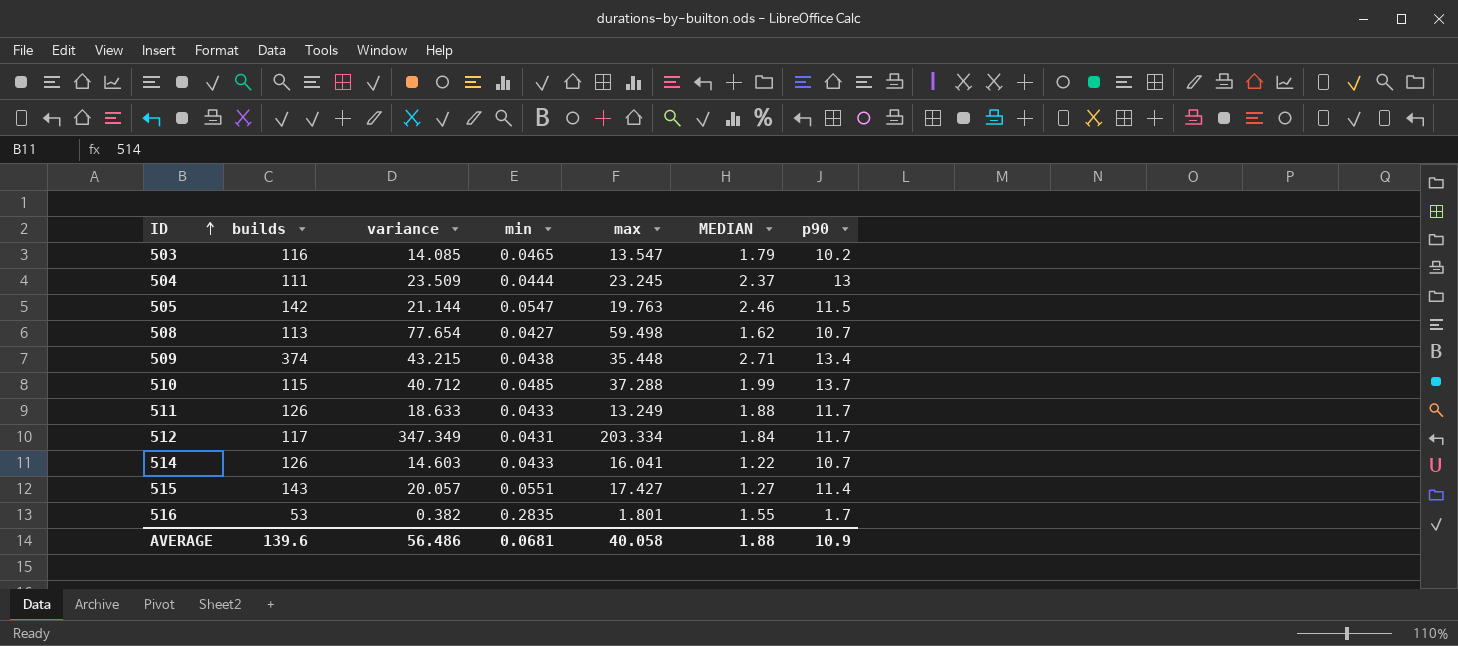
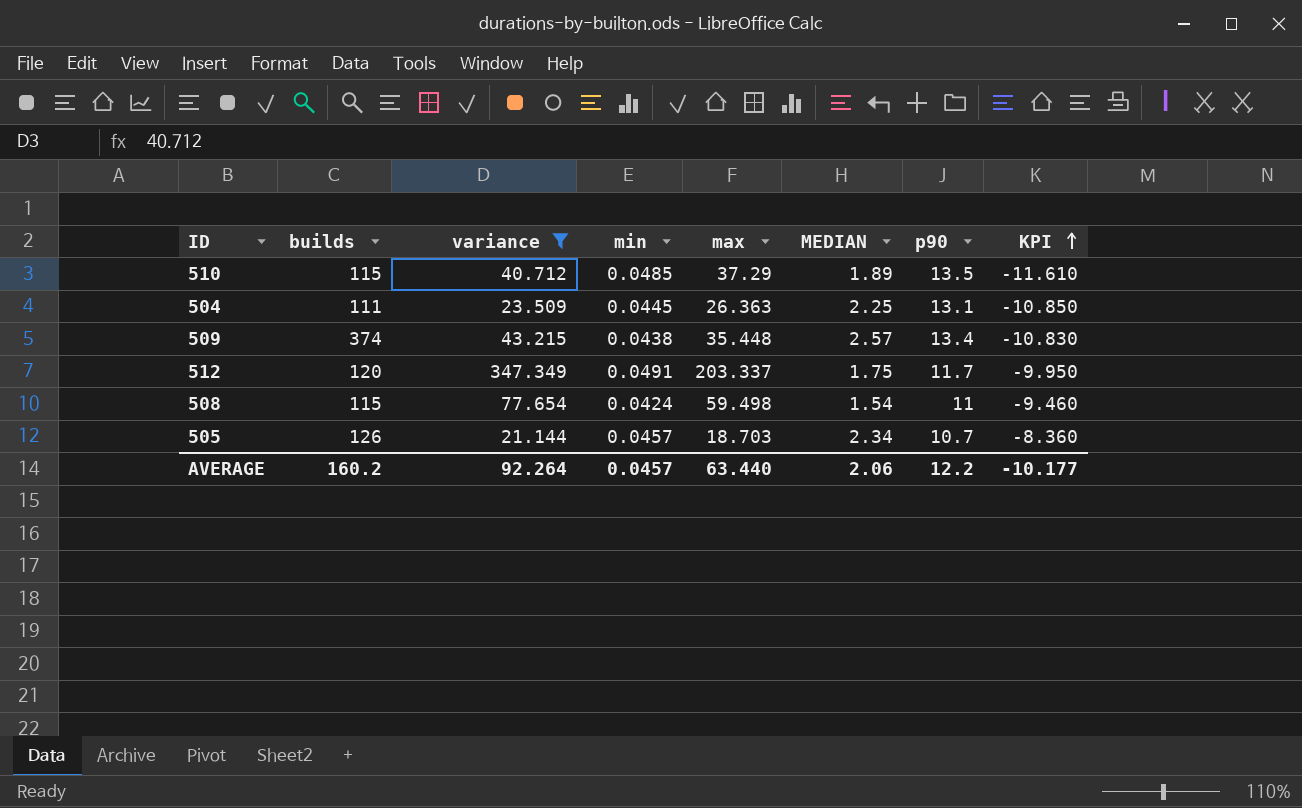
filter: none -> variance >= 21.144
row order: ID ascending -> KPI ascending
column KPI | formula: none -> [MEDIAN] - [p90]
510 | max: 37.288 -> 37.29
510 | MEDIAN: 1.99 -> 1.89
510 | p90: 13.7 -> 13.5
504 | min: 0.0444 -> 0.0445
504 | max: 23.245 -> 26.363
504 | MEDIAN: 2.37 -> 2.25
504 | p90: 13 -> 13.1
509 | MEDIAN: 2.71 -> 2.57
512 | builds: 117 -> 120
512 | min: 0.0431 -> 0.0491
512 | max: 203.334 -> 203.337
512 | MEDIAN: 1.84 -> 1.75
508 | builds: 113 -> 115
508 | min: 0.0427 -> 0.0424
508 | MEDIAN: 1.62 -> 1.54
508 | p90: 10.7 -> 11
505 | builds: 142 -> 126
505 | min: 0.0547 -> 0.0457
505 | max: 19.763 -> 18.703
505 | MEDIAN: 2.46 -> 2.34
505 | p90: 11.5 -> 10.7
AVERAGE | builds: 139.6 -> 160.2
AVERAGE | variance: 56.486 -> 92.264
AVERAGE | min: 0.0681 -> 0.0457
AVERAGE | max: 40.058 -> 63.440
AVERAGE | MEDIAN: 1.88 -> 2.06
AVERAGE | p90: 10.9 -> 12.2

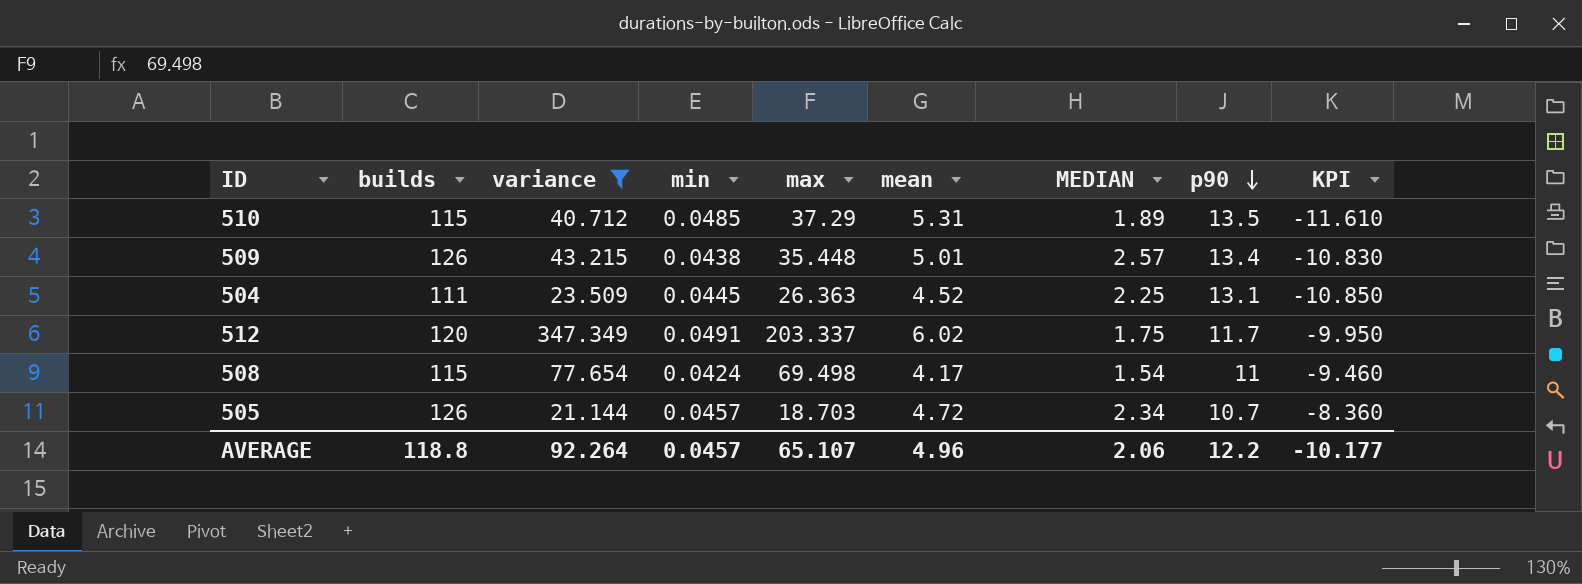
row order: KPI ascending -> p90 descending
column mean | position: none -> 6
509 | builds: 374 -> 126
508 | max: 59.498 -> 69.498
AVERAGE | builds: 160.2 -> 118.8
AVERAGE | max: 63.440 -> 65.107

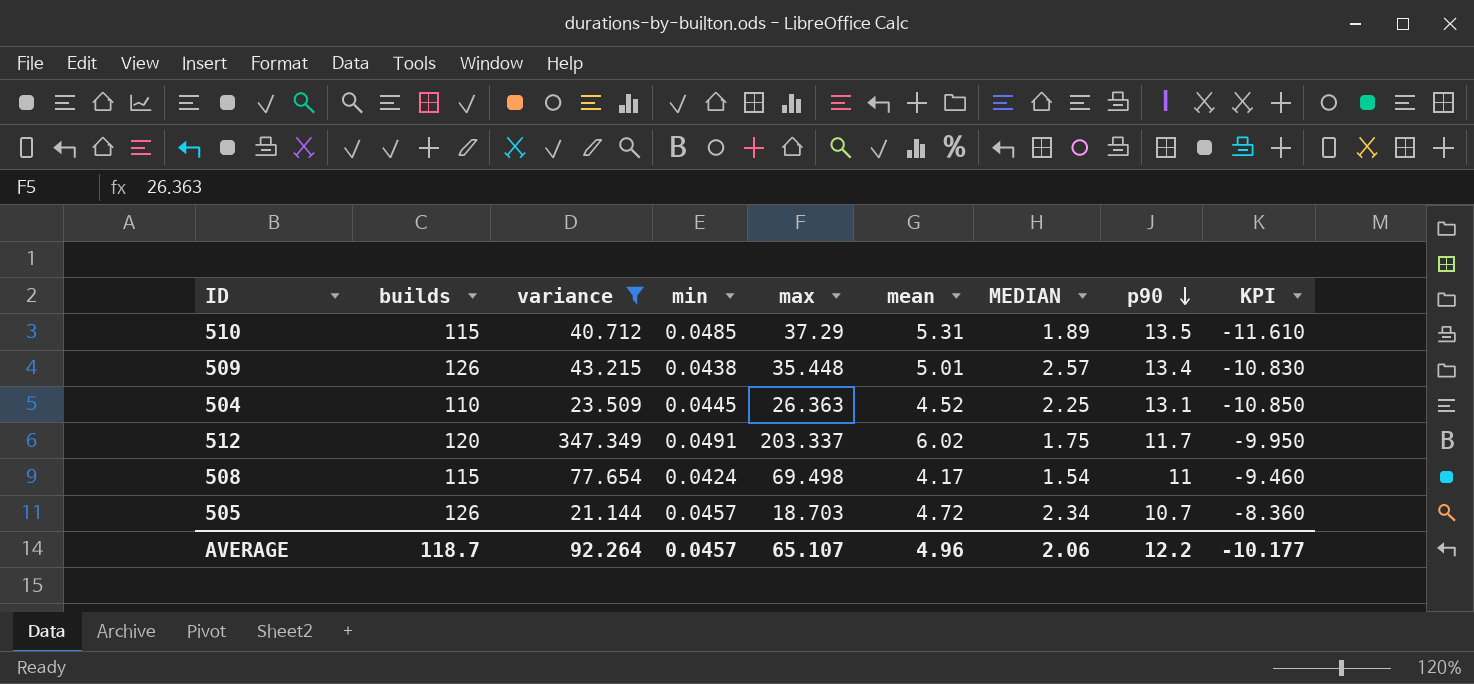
504 | builds: 111 -> 110
AVERAGE | builds: 118.8 -> 118.7

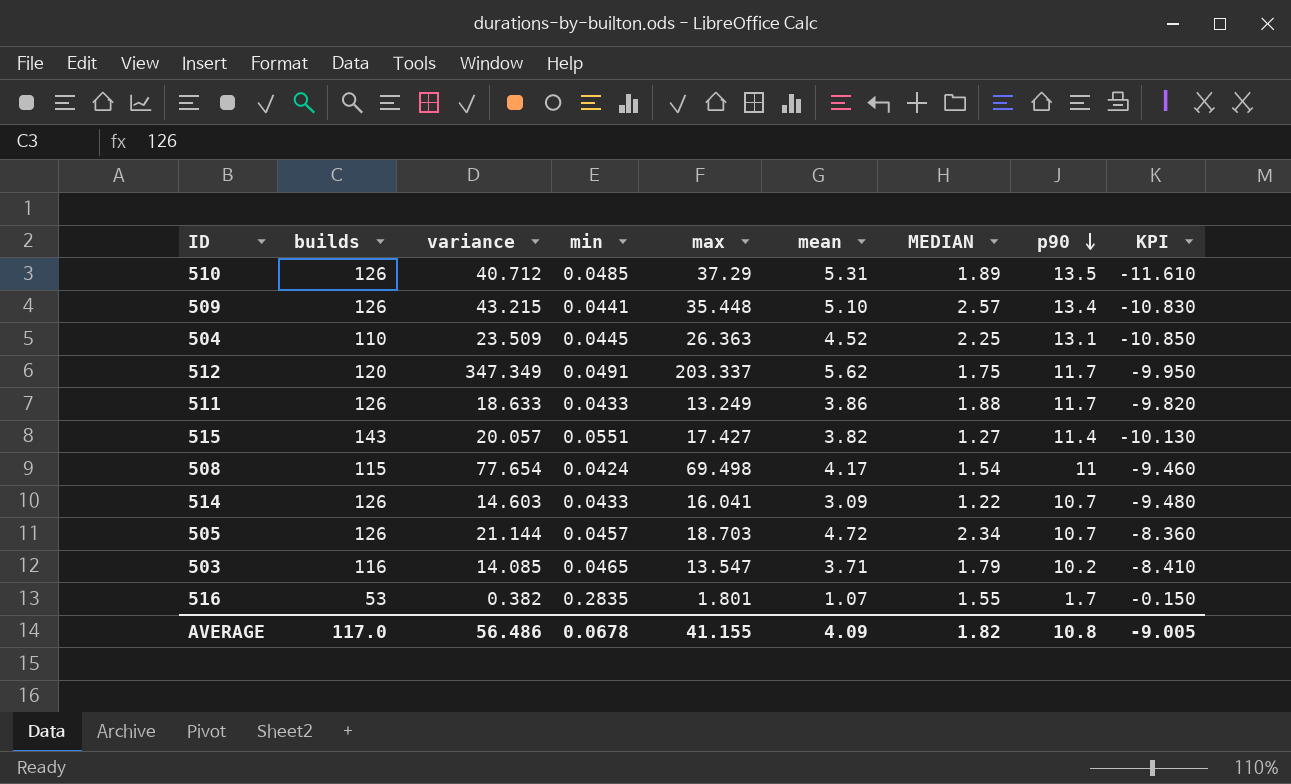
filter: variance >= 21.144 -> none
510 | builds: 115 -> 126
509 | min: 0.0438 -> 0.0441
509 | mean: 5.01 -> 5.10
512 | mean: 6.02 -> 5.62
AVERAGE | builds: 118.7 -> 117.0
AVERAGE | variance: 92.264 -> 56.486
AVERAGE | min: 0.0457 -> 0.0678
AVERAGE | max: 65.107 -> 41.155
AVERAGE | mean: 4.96 -> 4.09
AVERAGE | MEDIAN: 2.06 -> 1.82
AVERAGE | p90: 12.2 -> 10.8
AVERAGE | KPI: -10.177 -> -9.005

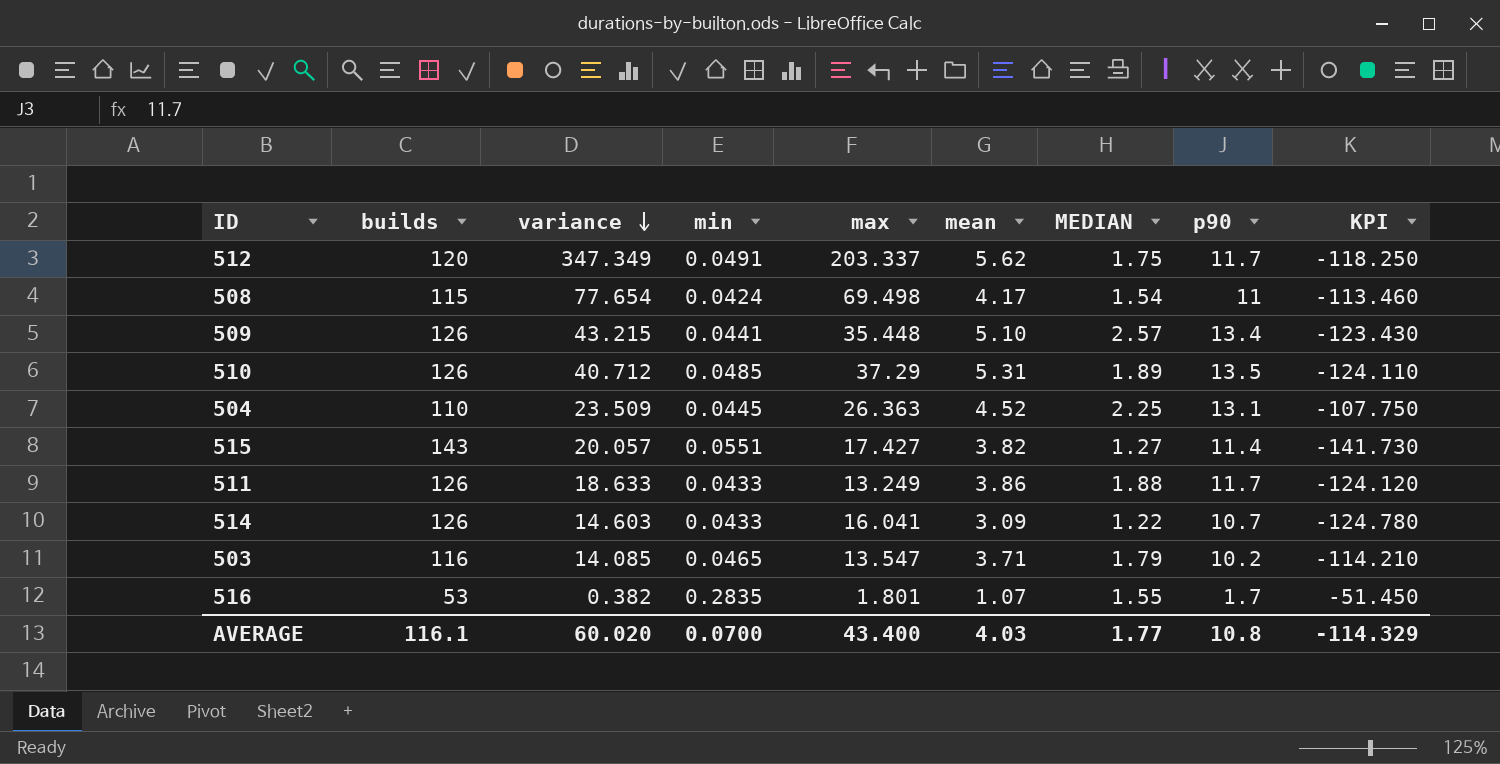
row order: p90 descending -> variance descending
column KPI | formula: [MEDIAN] - [p90] -> [MEDIAN] - [builds]
row 505: 126 | 21.144 | 0.0457 | 18.703 | 4.72 | 2.34 | 10.7 | -8.360 -> none
AVERAGE | builds: 117.0 -> 116.1
AVERAGE | variance: 56.486 -> 60.020
AVERAGE | min: 0.0678 -> 0.0700
AVERAGE | max: 41.155 -> 43.400
AVERAGE | mean: 4.09 -> 4.03
AVERAGE | MEDIAN: 1.82 -> 1.77
AVERAGE | KPI: -9.005 -> -114.329

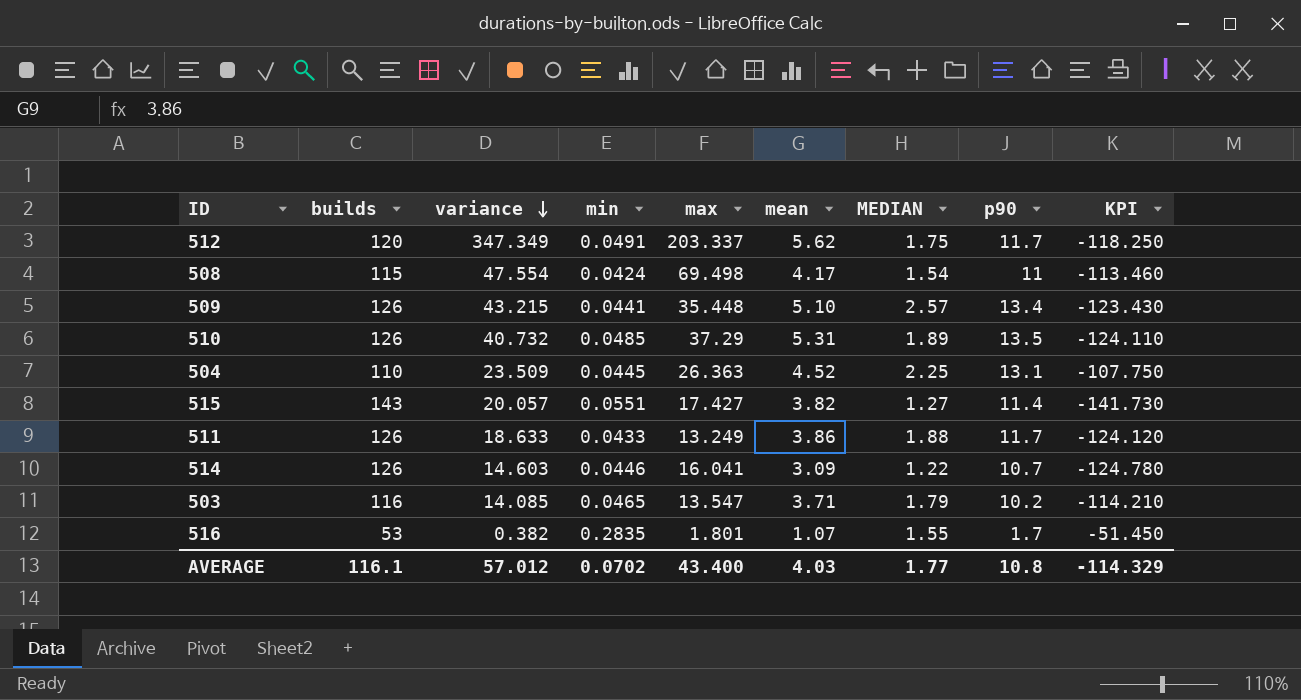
508 | variance: 77.654 -> 47.554
510 | variance: 40.712 -> 40.732
514 | min: 0.0433 -> 0.0446
AVERAGE | variance: 60.020 -> 57.012
AVERAGE | min: 0.0700 -> 0.0702

